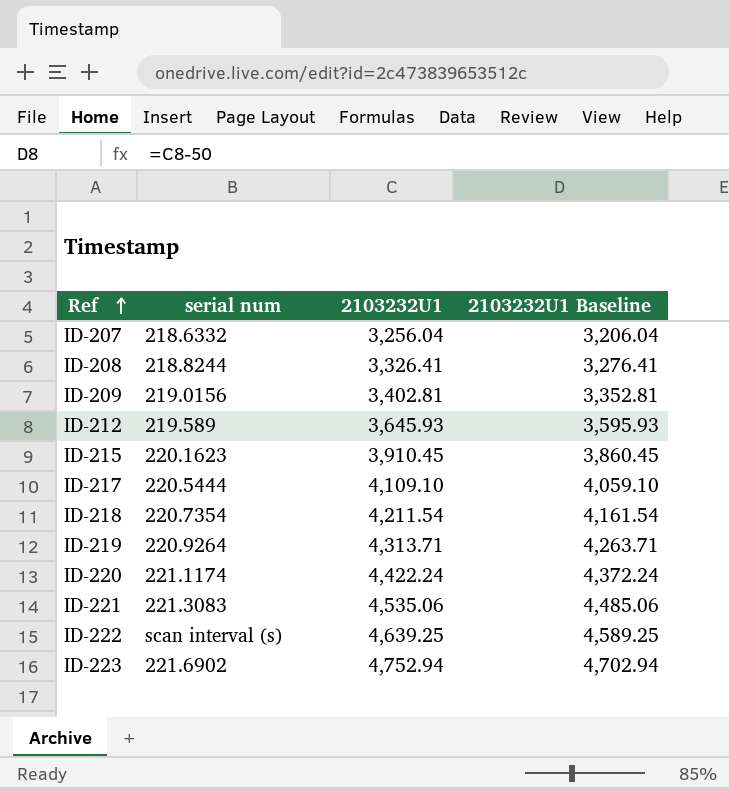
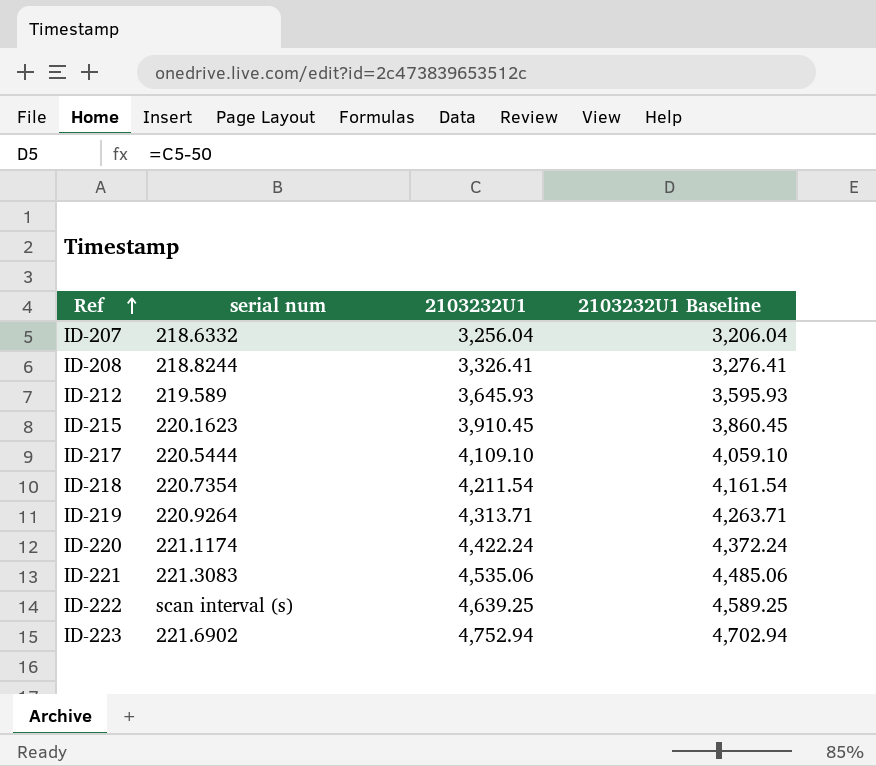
row ID-209: 219.0156 | 3,402.81 | 3,352.81 -> none

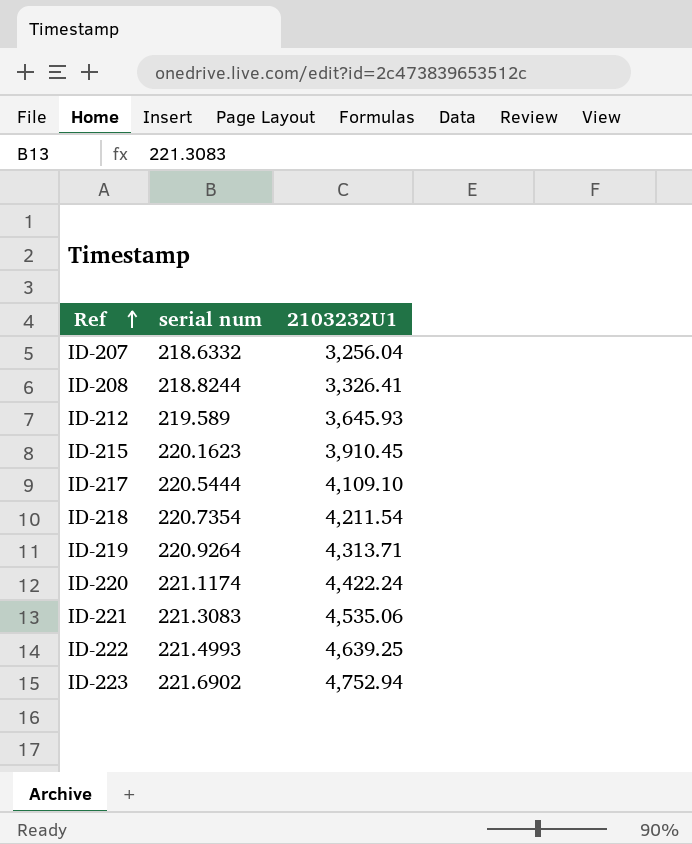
column 2103232U1 Baseline | formula: [2103232U1] - 50 -> none
ID-222 | serial num: scan interval (s) -> 221.4993

